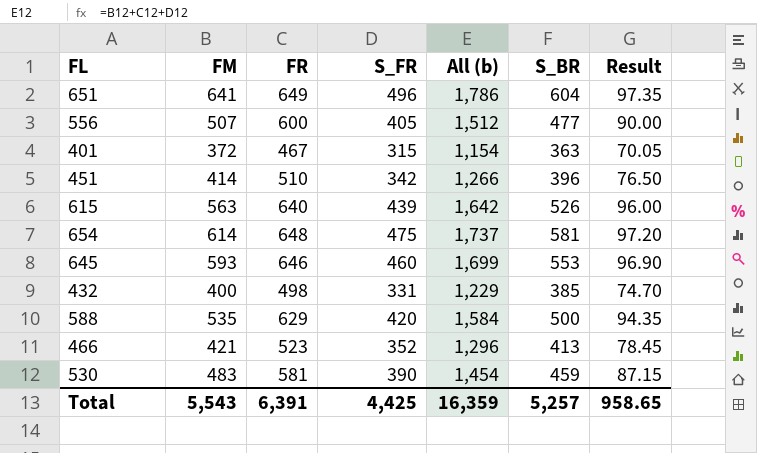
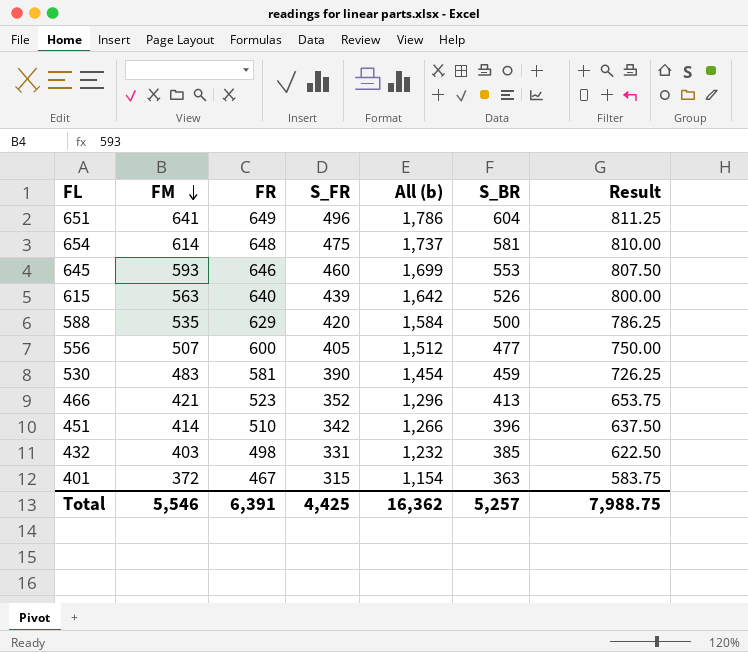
row order: none -> FM descending
column Result | formula: [FR] * 0.15 -> [FR] * 1.25
432 | FM: 400 -> 403
432 | All (b): 1,229 -> 1,232
Total | FM: 5,543 -> 5,546
Total | All (b): 16,359 -> 16,362
Total | Result: 958.65 -> 7,988.75

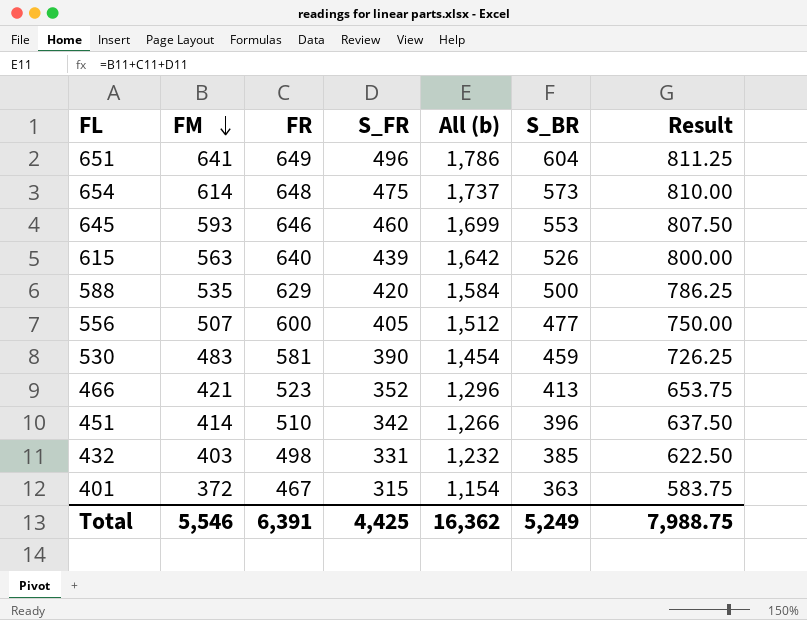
654 | S_BR: 581 -> 573
Total | S_BR: 5,257 -> 5,249

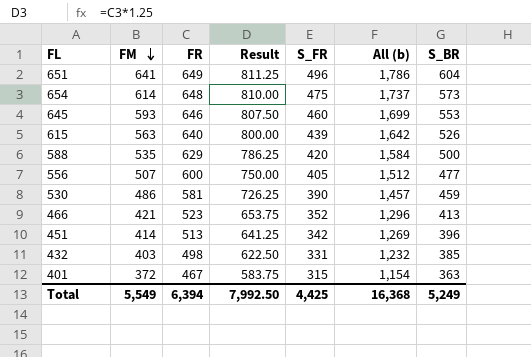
column Result | position: 7 -> 4
530 | FM: 483 -> 486
530 | All (b): 1,454 -> 1,457
451 | FR: 510 -> 513
451 | Result: 637.50 -> 641.25
451 | All (b): 1,266 -> 1,269
Total | FM: 5,546 -> 5,549
Total | FR: 6,391 -> 6,394
Total | Result: 7,988.75 -> 7,992.50
Total | All (b): 16,362 -> 16,368

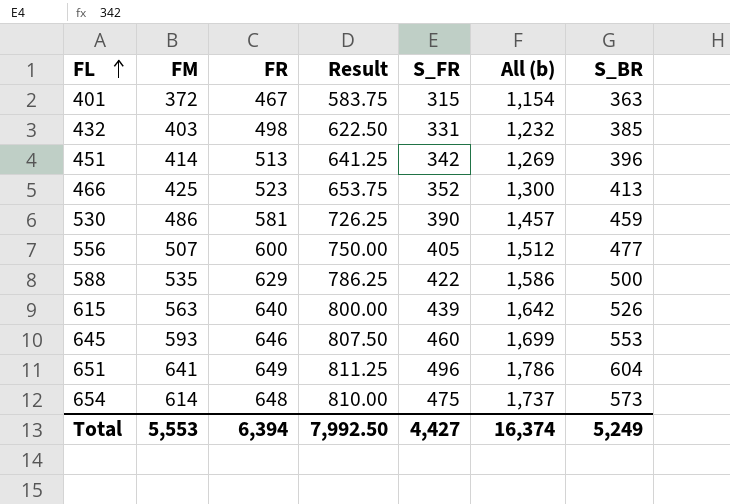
row order: FM descending -> FL ascending
466 | FM: 421 -> 425
466 | All (b): 1,296 -> 1,300
588 | S_FR: 420 -> 422
588 | All (b): 1,584 -> 1,586
Total | FM: 5,549 -> 5,553
Total | S_FR: 4,425 -> 4,427
Total | All (b): 16,368 -> 16,374

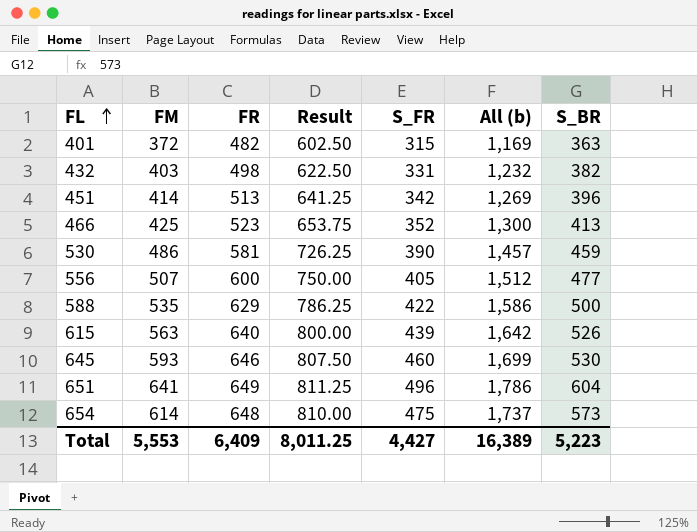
401 | FR: 467 -> 482
401 | Result: 583.75 -> 602.50
401 | All (b): 1,154 -> 1,169
432 | S_BR: 385 -> 382
645 | S_BR: 553 -> 530
Total | FR: 6,394 -> 6,409
Total | Result: 7,992.50 -> 8,011.25
Total | All (b): 16,374 -> 16,389
Total | S_BR: 5,249 -> 5,223

